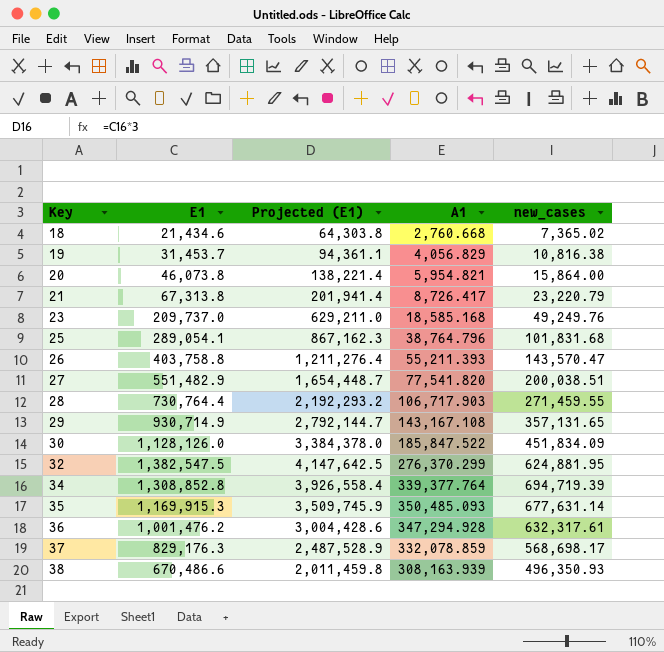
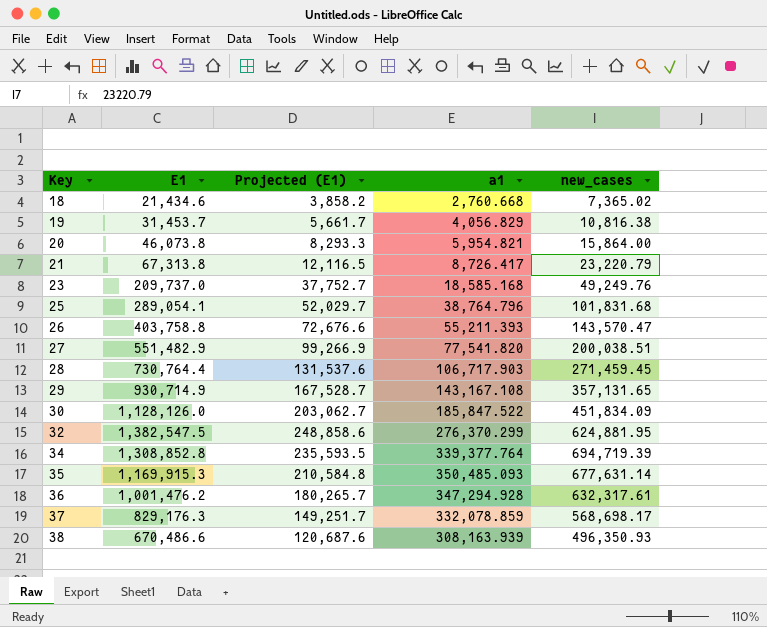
column Projected (E1) | formula: [E1] * 3 -> [E1] * 0.18
column name: A1 -> a1
28 | new_cases: 271,459.55 -> 271,459.45

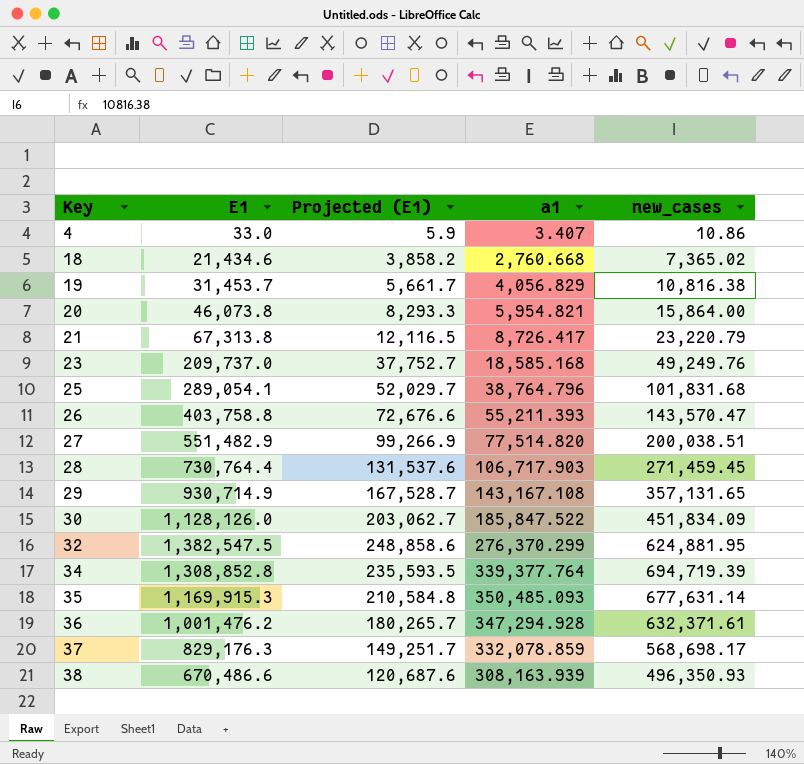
row 4: none -> 33.0 | 5.9 | 3.407 | 10.86
27 | a1: 77,541.820 -> 77,514.820
36 | new_cases: 632,317.61 -> 632,371.61

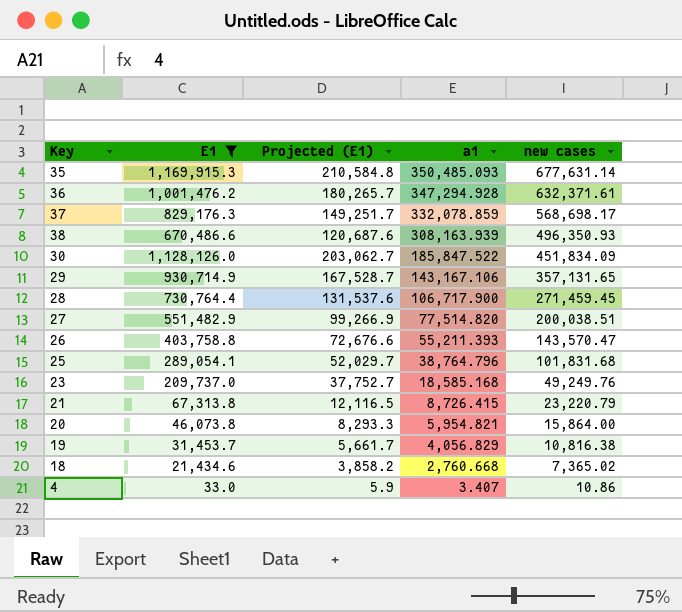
filter: none -> E1 <= 1,169,915.3
row order: Key ascending -> a1 descending
column name: new_cases -> new cases
29 | a1: 143,167.108 -> 143,167.106
28 | a1: 106,717.903 -> 106,717.900
21 | a1: 8,726.417 -> 8,726.415

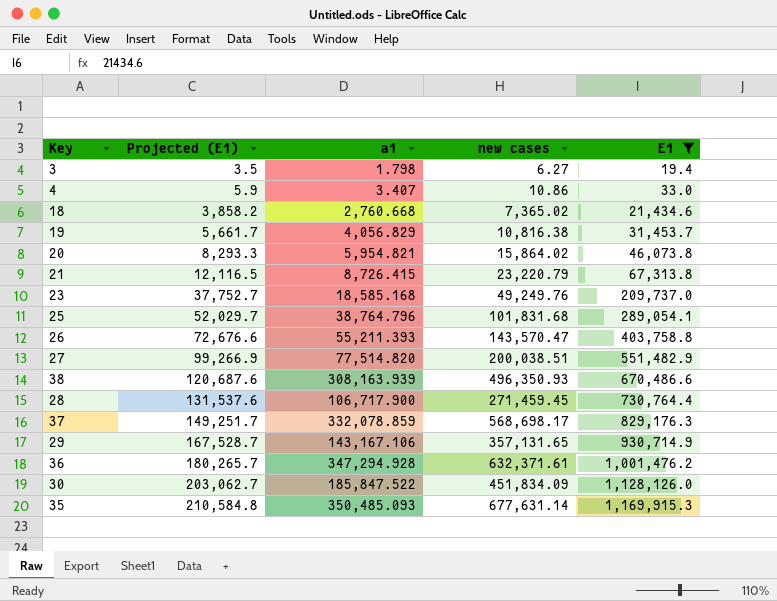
row order: a1 descending -> Projected (E1) ascending
column E1 | position: 2 -> 5
row 3: none -> 3.5 | 1.798 | 6.27 | 19.4
20 | new cases: 15,864.00 -> 15,864.02

